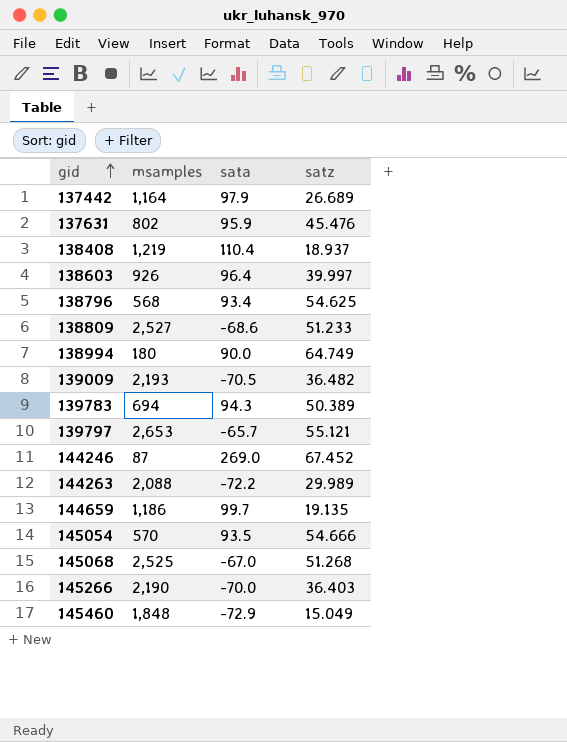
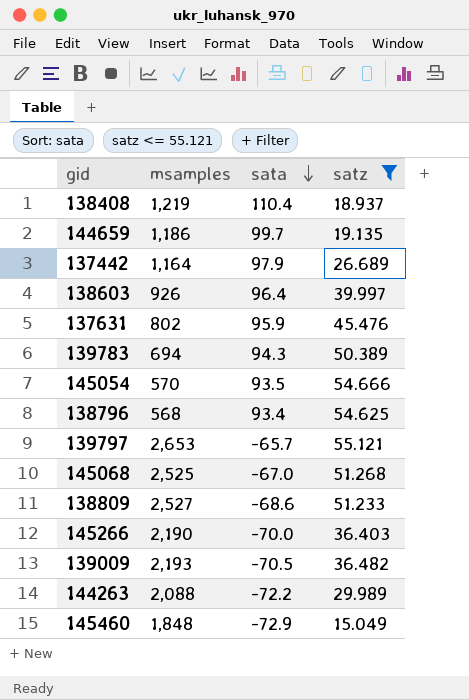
filter: none -> satz <= 55.121
row order: gid ascending -> sata descending

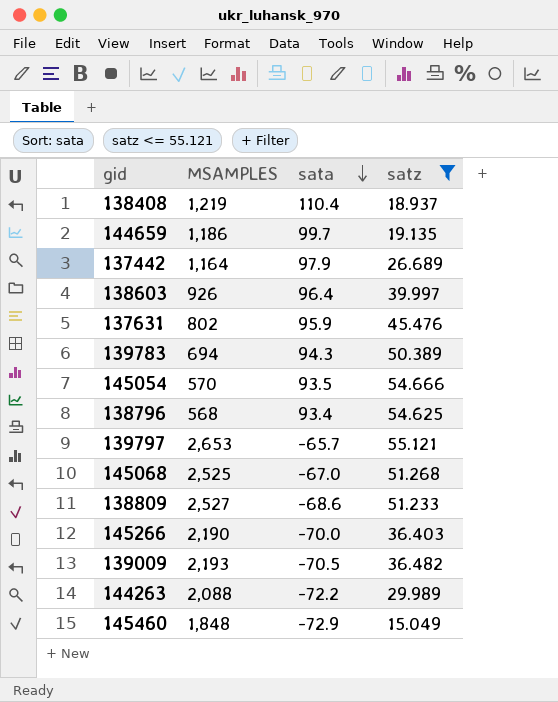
column name: msamples -> MSAMPLES

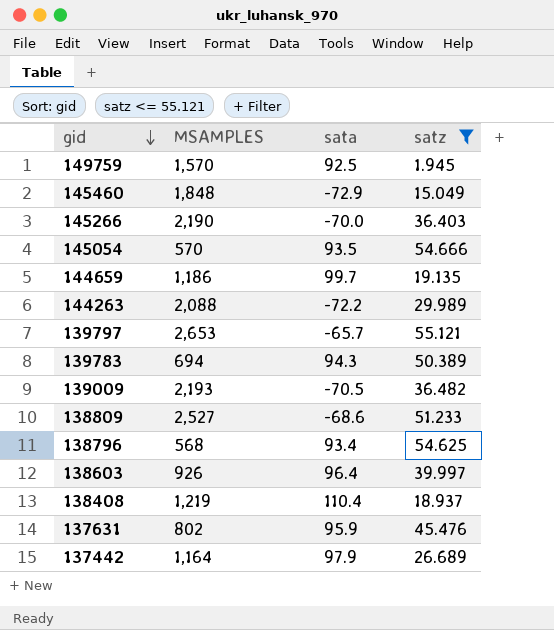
row order: sata descending -> gid descending
row 145068: 2,525 | -67.0 | 51.268 -> none
row 149759: none -> 1,570 | 92.5 | 1.945

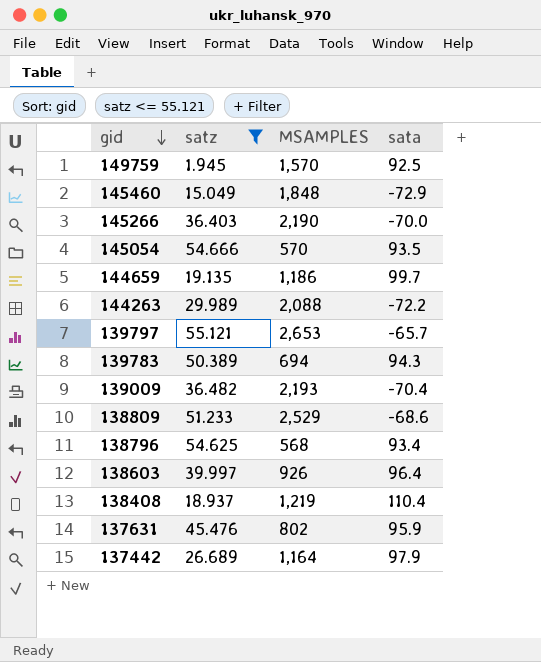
column satz | position: 4 -> 2
139009 | sata: -70.5 -> -70.4
138809 | MSAMPLES: 2,527 -> 2,529

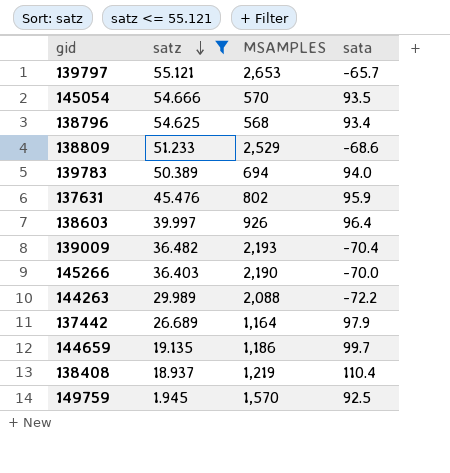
row order: gid descending -> satz descending
row 145460: 15.049 | 1,848 | -72.9 -> none
139783 | sata: 94.3 -> 94.0

